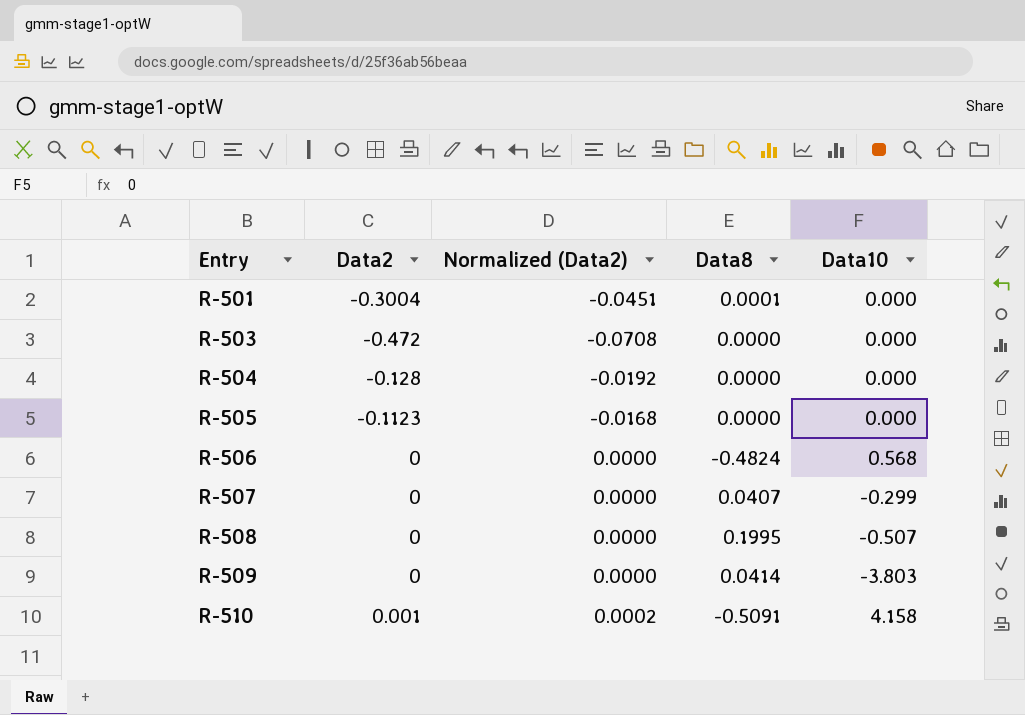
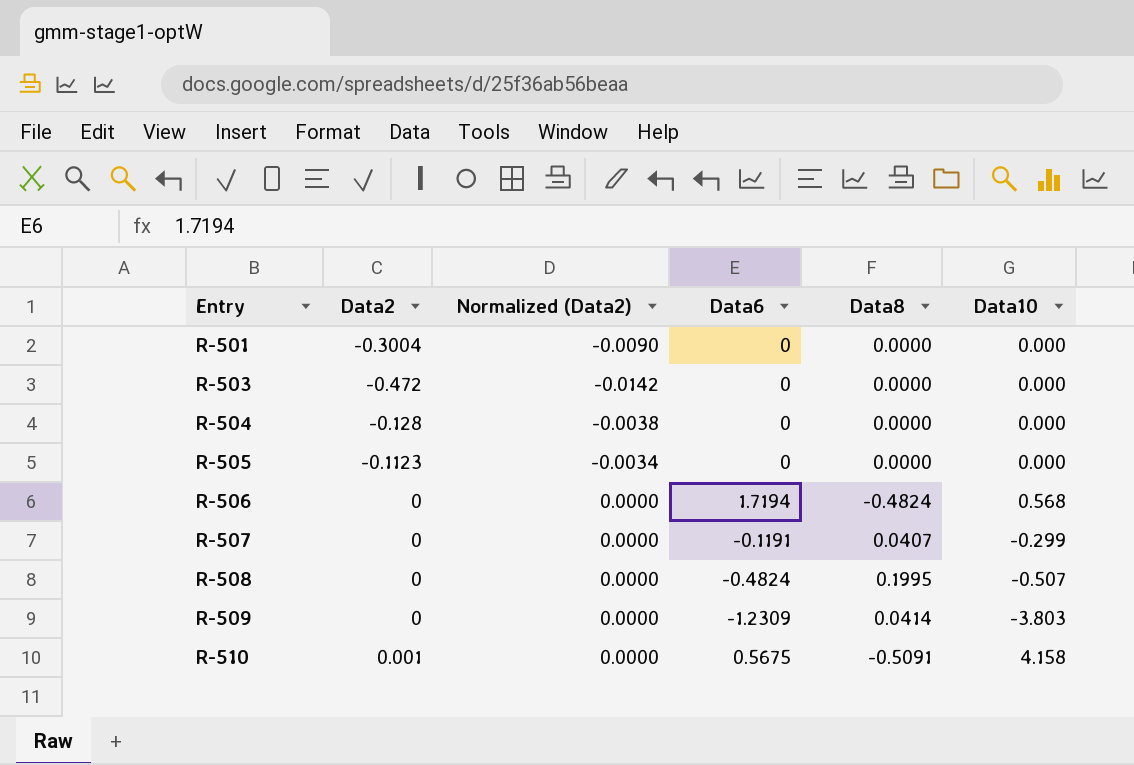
column Normalized (Data2) | formula: [Data2] * 0.15 -> [Data2] * 0.03
column Data6 | position: none -> 4
R-501 | Data8: 0.0001 -> 0.0000

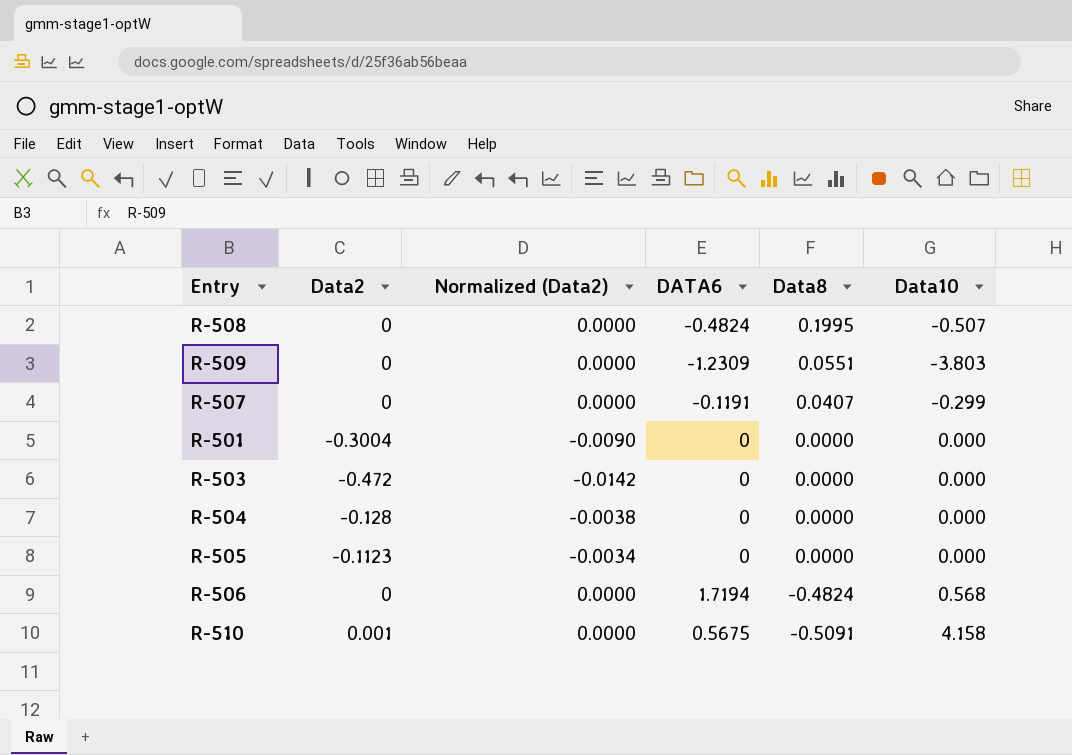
row order: Entry ascending -> Data8 descending
column name: Data6 -> DATA6
R-509 | Data8: 0.0414 -> 0.0551

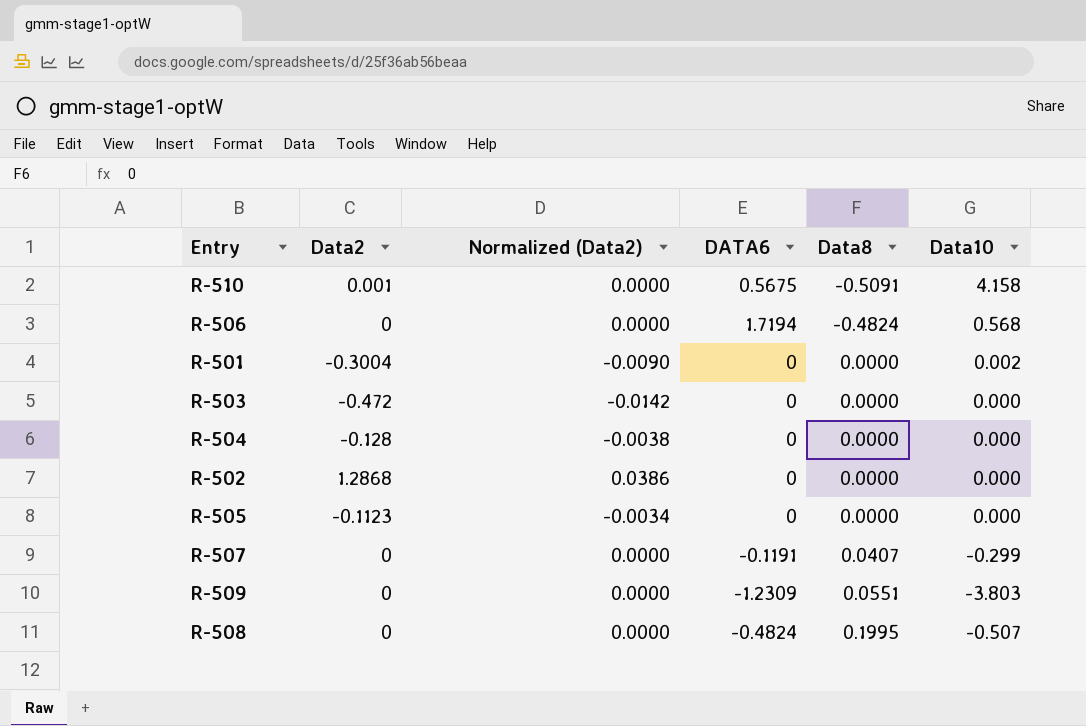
row order: Data8 descending -> Data8 ascending
R-501 | Data10: 0.000 -> 0.002
row R-502: none -> 1.2868 | 0.0386 | 0 | 0.0000 | 0.000

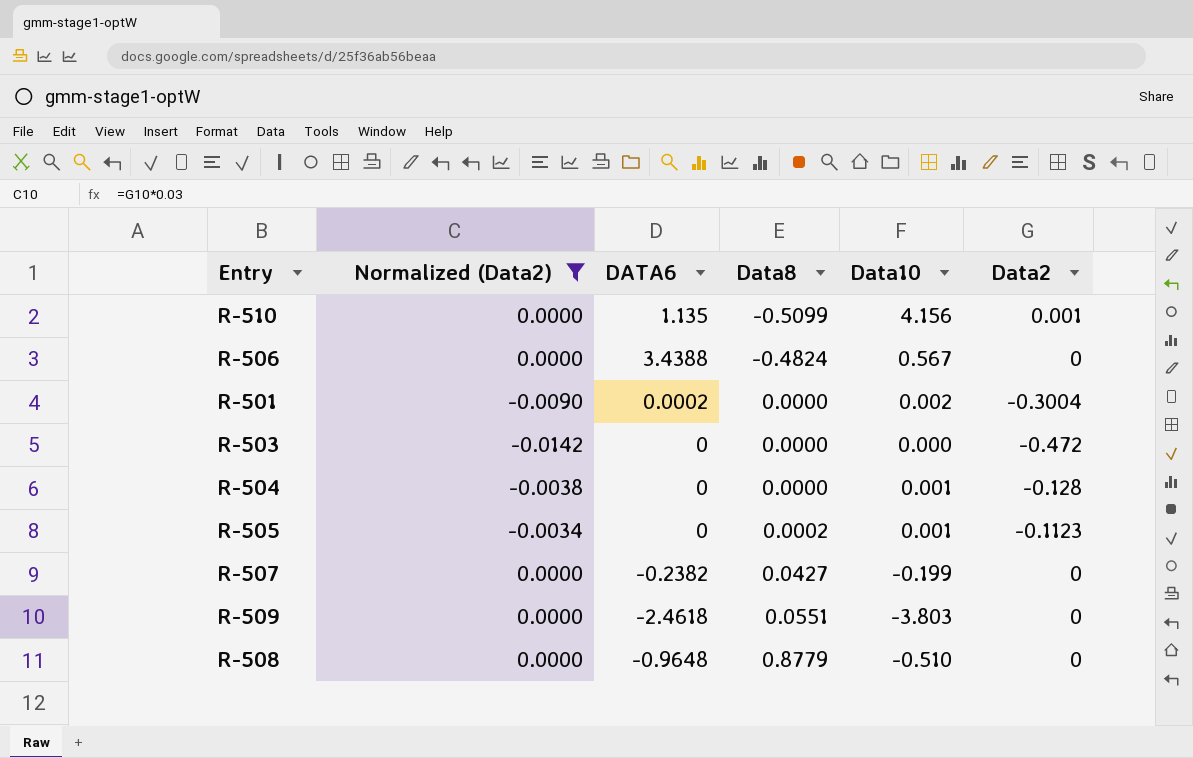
filter: none -> Normalized (Data2) != 0.0386
column Data2 | position: 2 -> 6
R-510 | DATA6: 0.5675 -> 1.135
R-510 | Data8: -0.5091 -> -0.5099
R-510 | Data10: 4.158 -> 4.156
R-506 | DATA6: 1.7194 -> 3.4388
R-506 | Data10: 0.568 -> 0.567
R-501 | DATA6: 0 -> 0.0002
R-504 | Data10: 0.000 -> 0.001
R-505 | Data8: 0.0000 -> 0.0002
R-505 | Data10: 0.000 -> 0.001
R-507 | DATA6: -0.1191 -> -0.2382
R-507 | Data8: 0.0407 -> 0.0427
R-507 | Data10: -0.299 -> -0.199
R-509 | DATA6: -1.2309 -> -2.4618
R-508 | DATA6: -0.4824 -> -0.9648
R-508 | Data8: 0.1995 -> 0.8779
R-508 | Data10: -0.507 -> -0.510

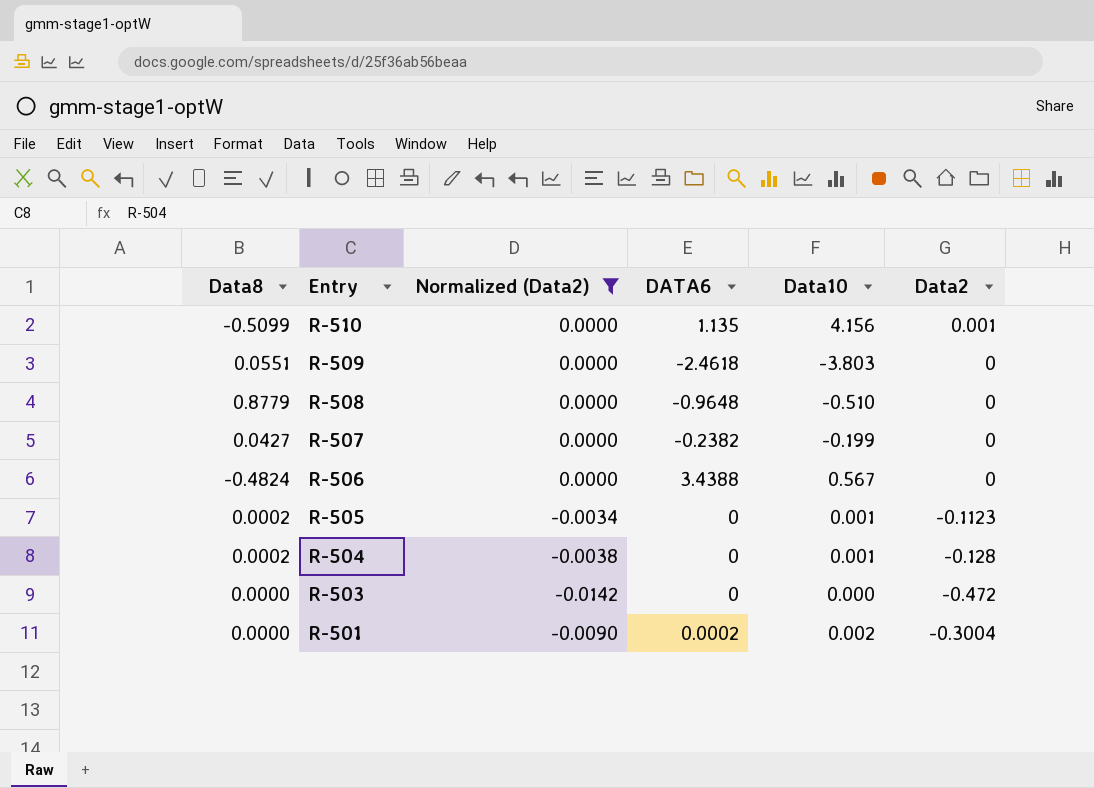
row order: Data8 ascending -> Entry descending
column Data8 | position: 4 -> 1
R-504 | Data8: 0.0000 -> 0.0002

